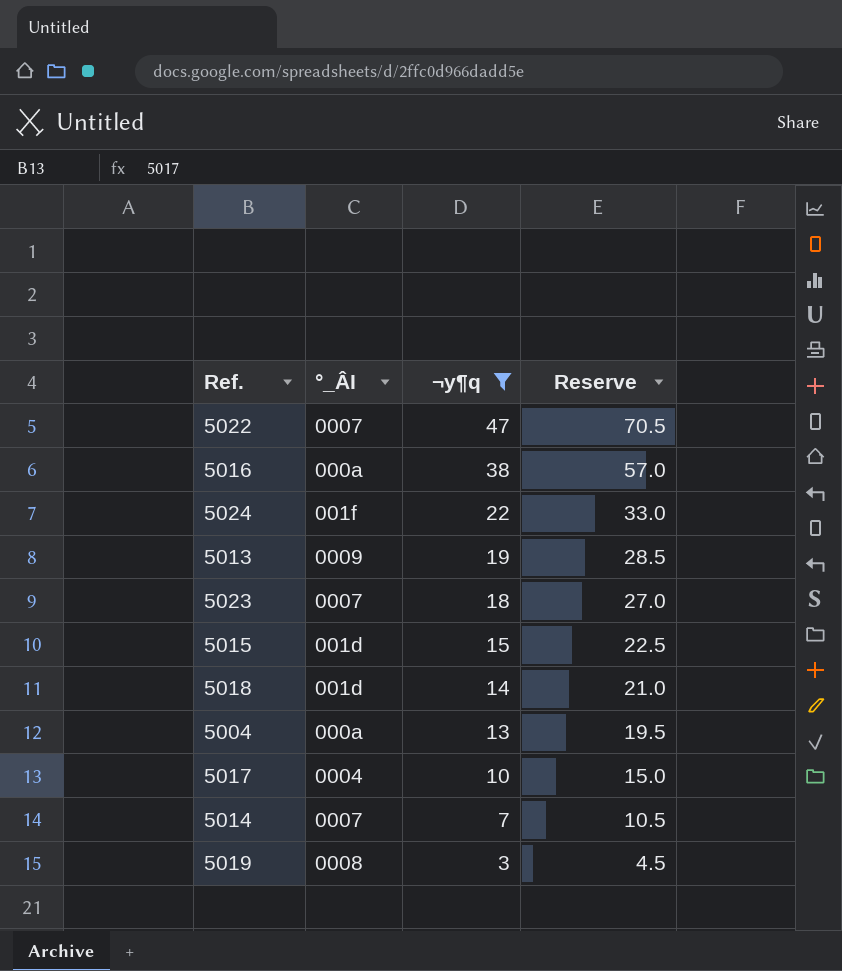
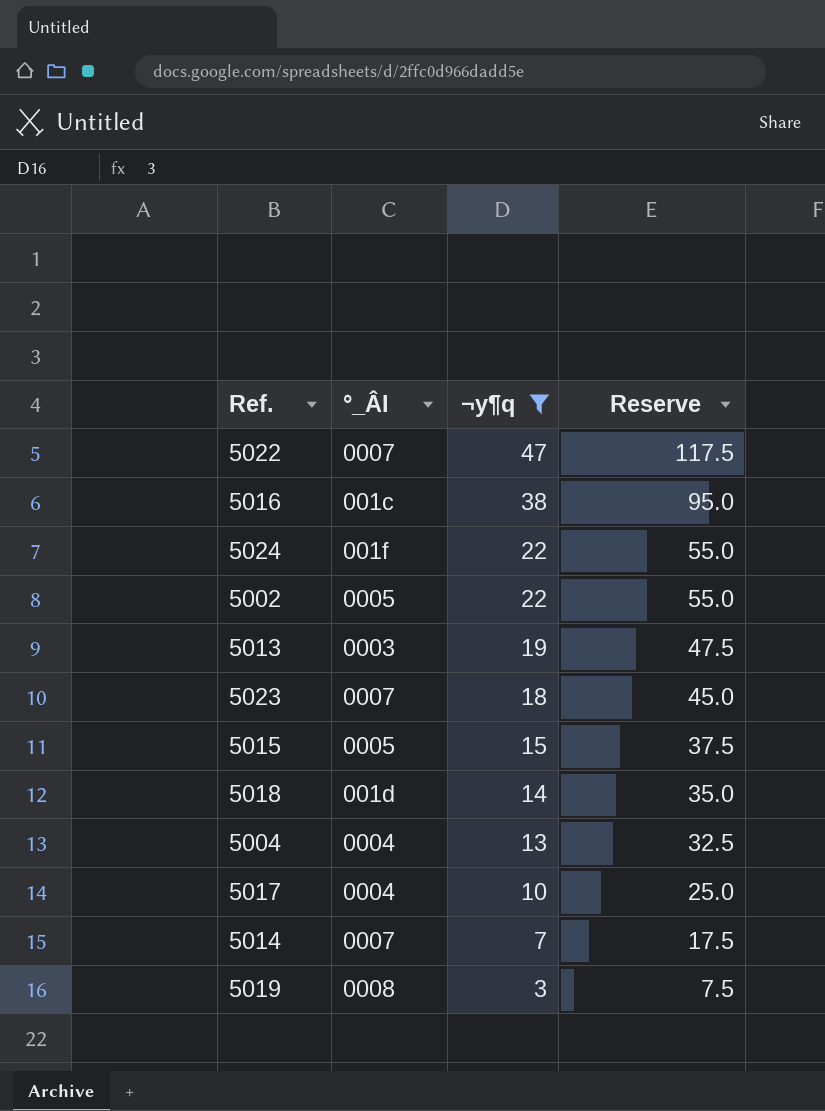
column Reserve | formula: [¬y¶q] * 1.5 -> [¬y¶q] * 2.5
5016 | °_ÂI: 000a -> 001c
row 5002: none -> 0005 | 22 | 55.0
5013 | °_ÂI: 0009 -> 0003
5015 | °_ÂI: 001d -> 0005
5004 | °_ÂI: 000a -> 0004

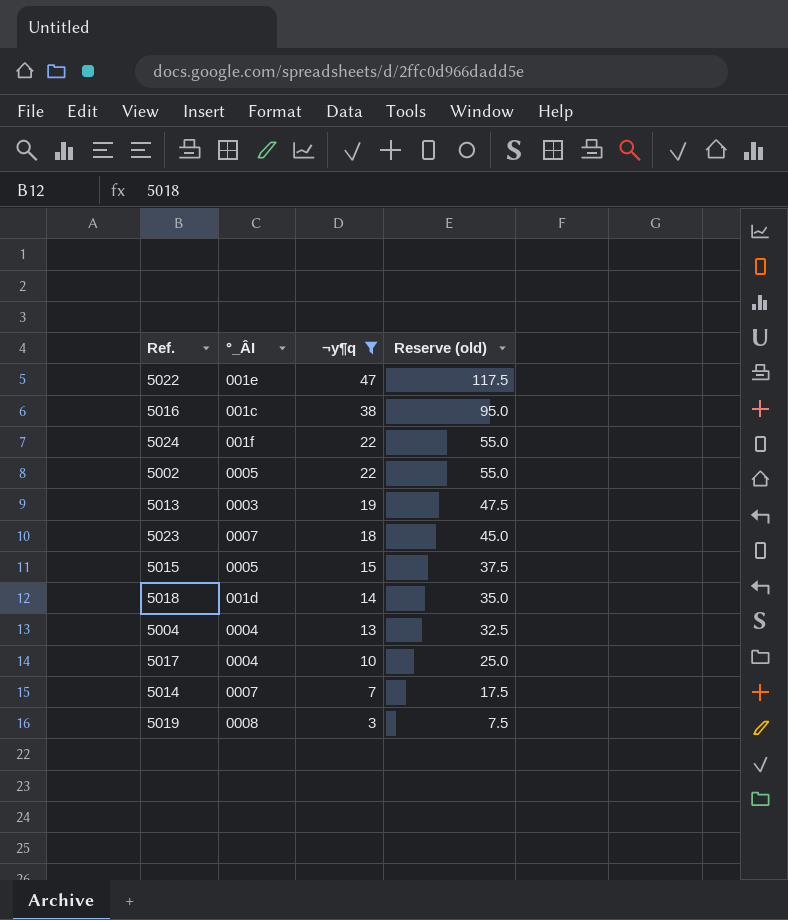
column name: Reserve -> Reserve (old)
5022 | °_ÂI: 0007 -> 001e

